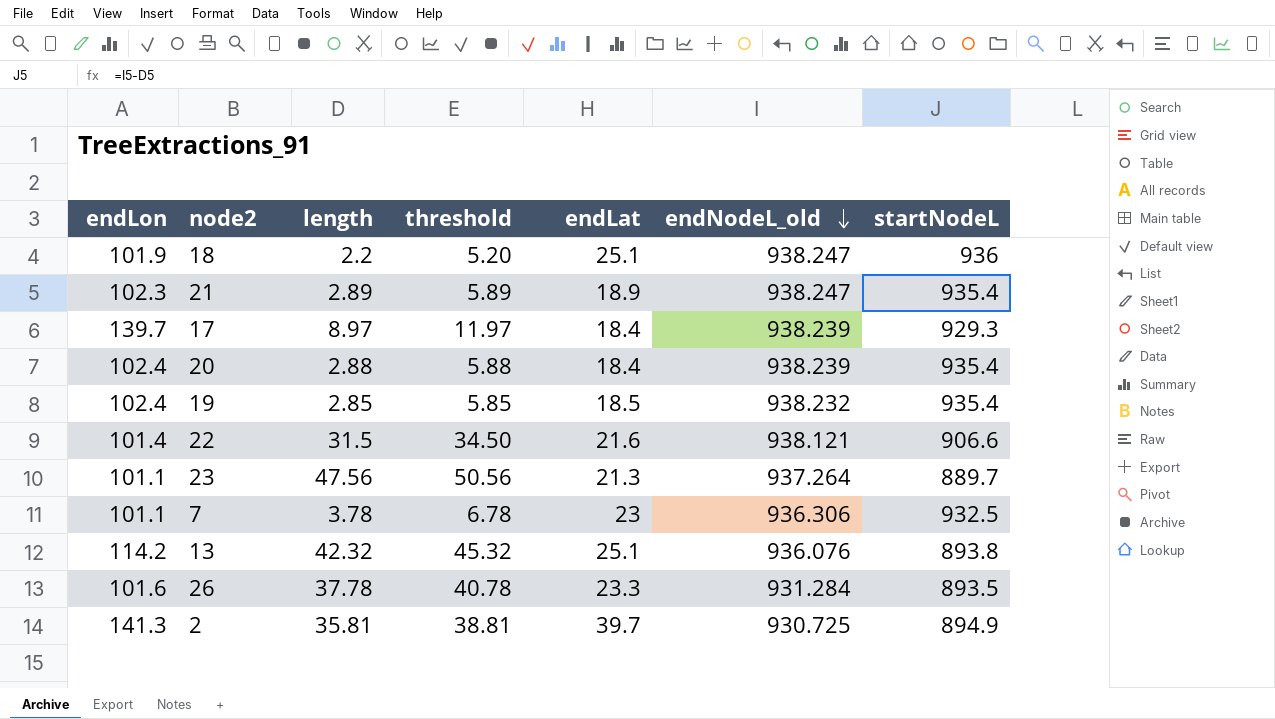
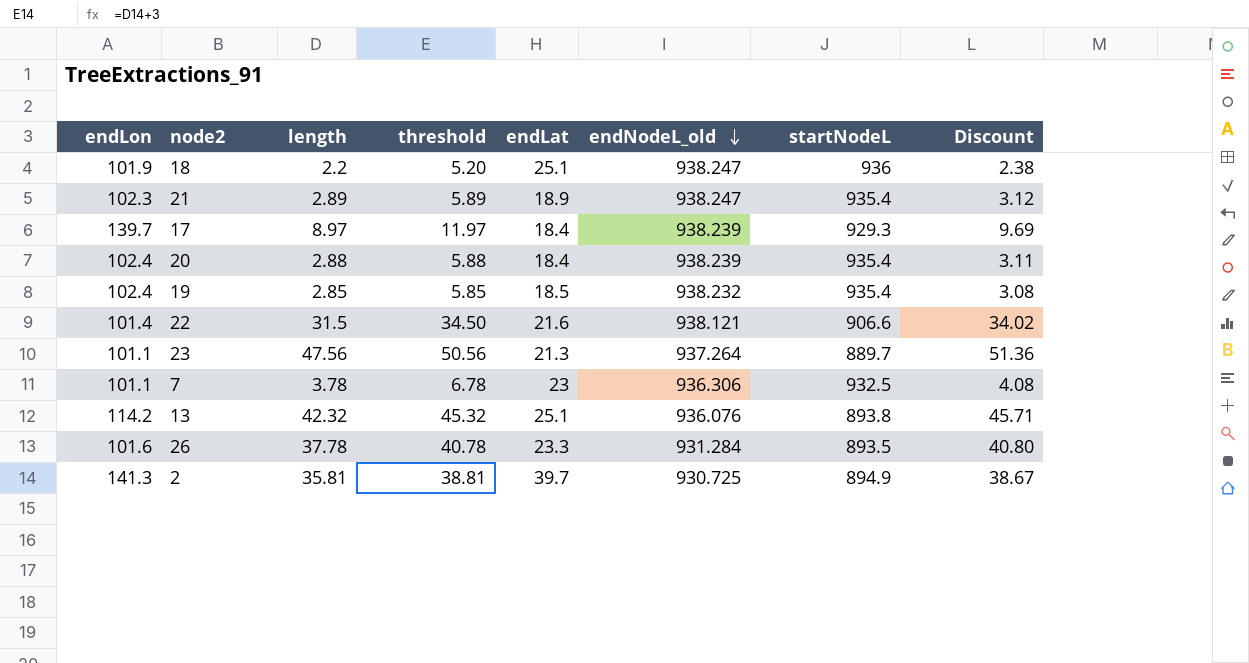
column Discount | formula: none -> [length] * 1.08

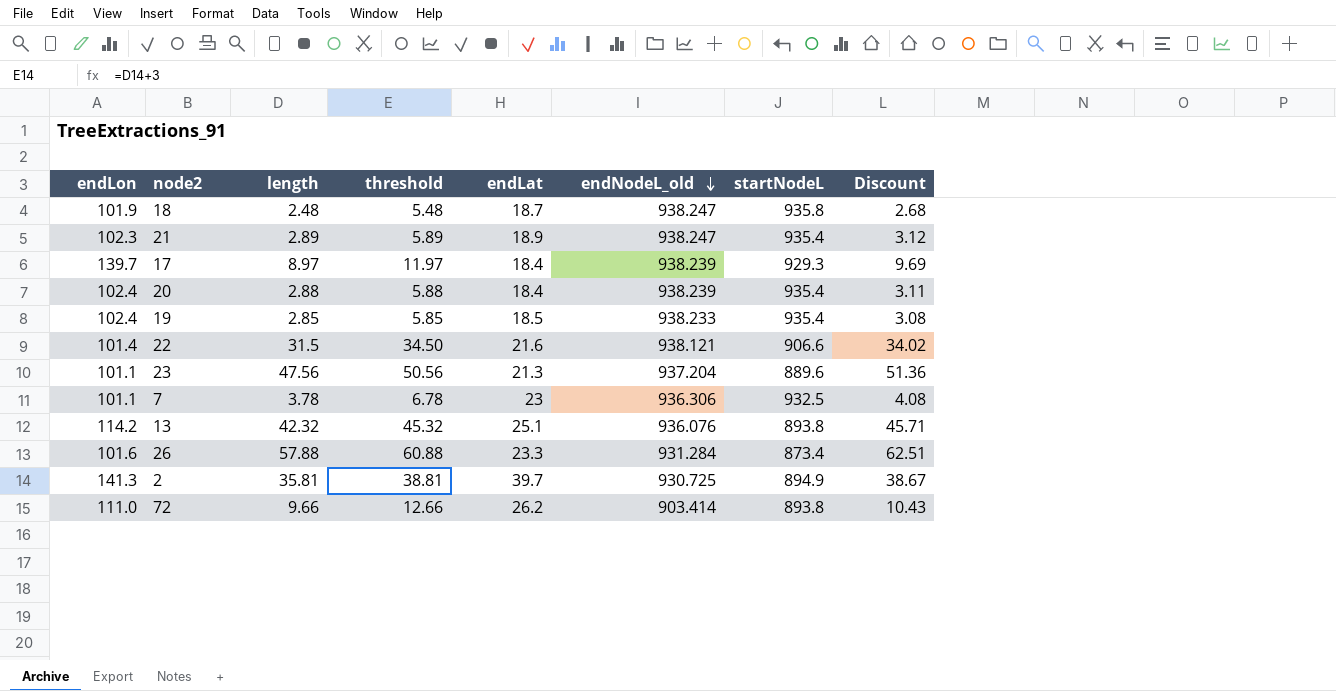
18 | length: 2.2 -> 2.48
18 | threshold: 5.20 -> 5.48
18 | endLat: 25.1 -> 18.7
18 | startNodeL: 936 -> 935.8
18 | Discount: 2.38 -> 2.68
19 | endNodeL_old: 938.232 -> 938.233
23 | endNodeL_old: 937.264 -> 937.204
23 | startNodeL: 889.7 -> 889.6
26 | length: 37.78 -> 57.88
26 | threshold: 40.78 -> 60.88
26 | startNodeL: 893.5 -> 873.4
26 | Discount: 40.80 -> 62.51
row 72: none -> 111.0 | 9.66 | 12.66 | 26.2 | 903.414 | 893.8 | 10.43

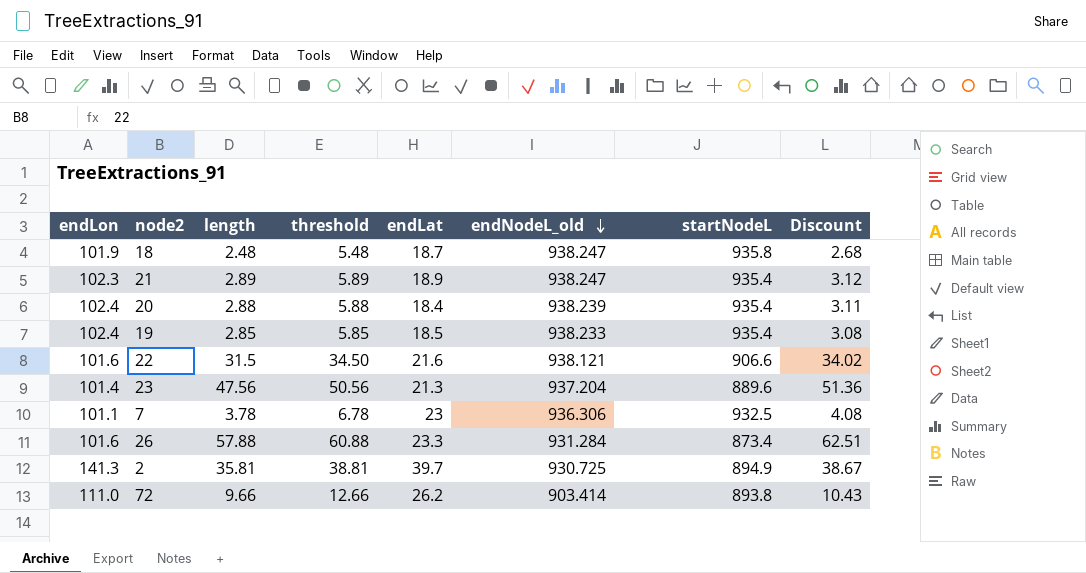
row 17: 139.7 | 8.97 | 11.97 | 18.4 | 938.239 | 929.3 | 9.69 -> none
row 13: 114.2 | 42.32 | 45.32 | 25.1 | 936.076 | 893.8 | 45.71 -> none
22 | endLon: 101.4 -> 101.6
23 | endLon: 101.1 -> 101.4

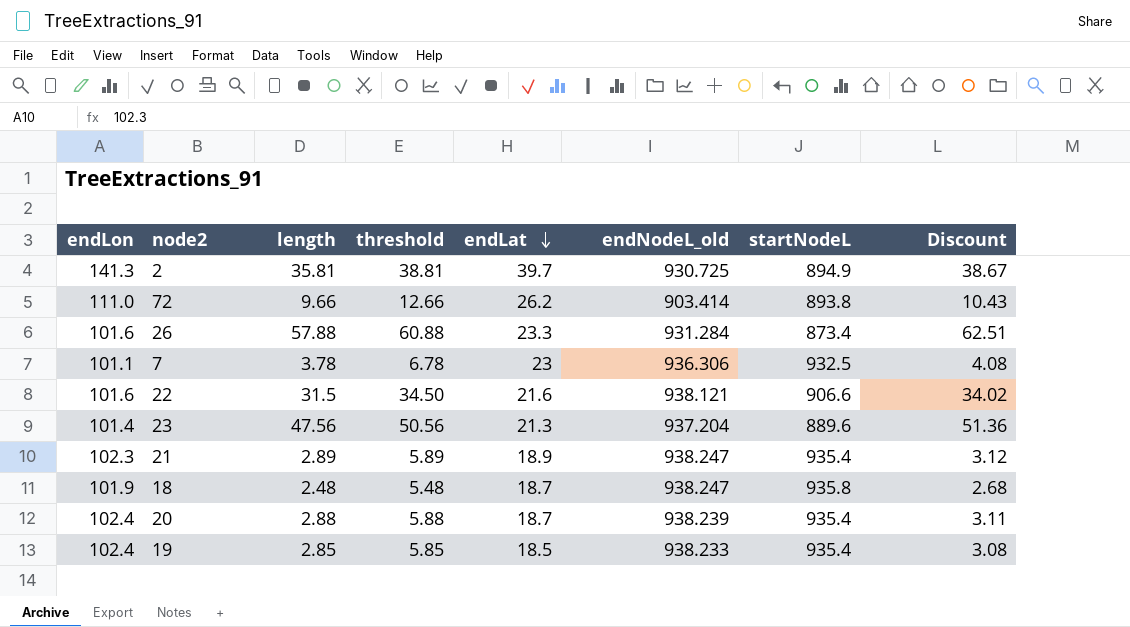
row order: endNodeL_old descending -> endLat descending
20 | endLat: 18.4 -> 18.7

